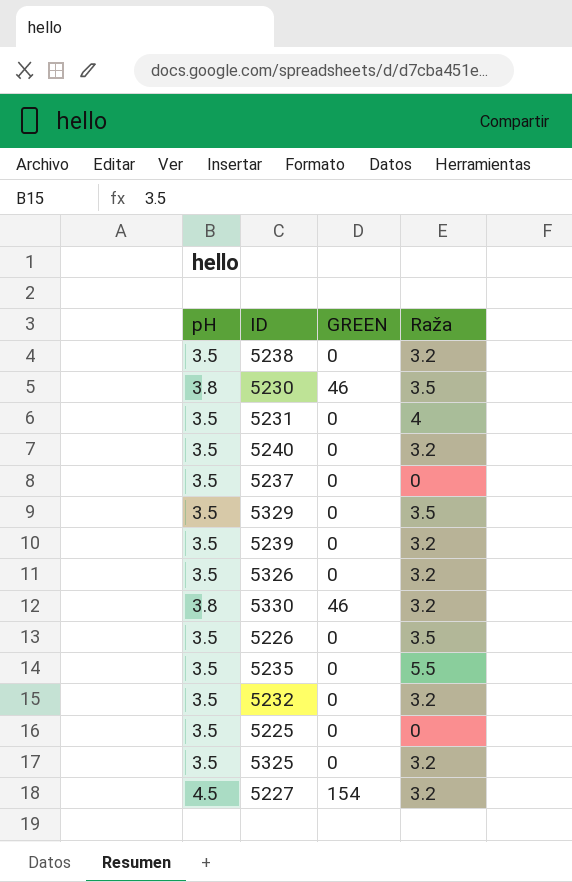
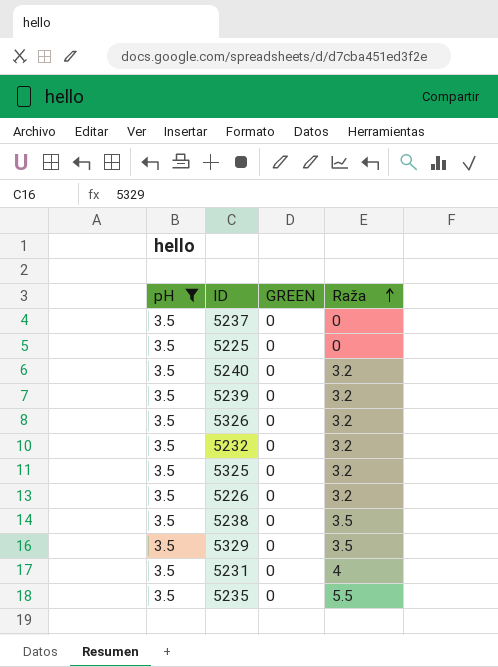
filter: none -> pH = 3.5
row order: none -> Raža ascending
5226 | Raža: 3.5 -> 3.2
5238 | Raža: 3.2 -> 3.5

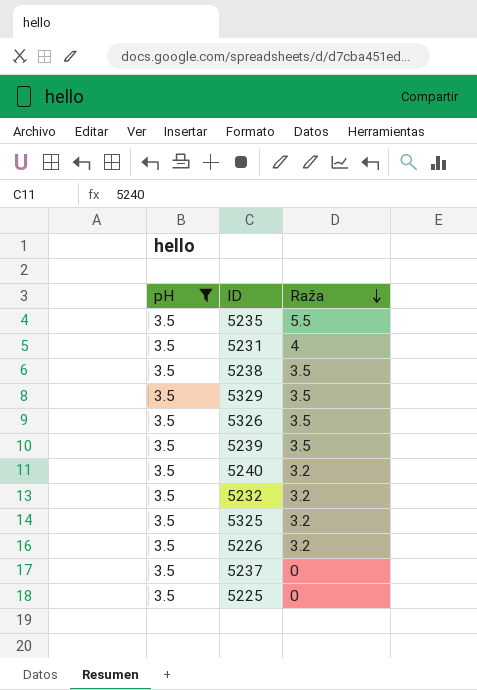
row order: Raža ascending -> Raža descending
column GREEN | position: 3 -> none
5326 | Raža: 3.2 -> 3.5
5239 | Raža: 3.2 -> 3.5

